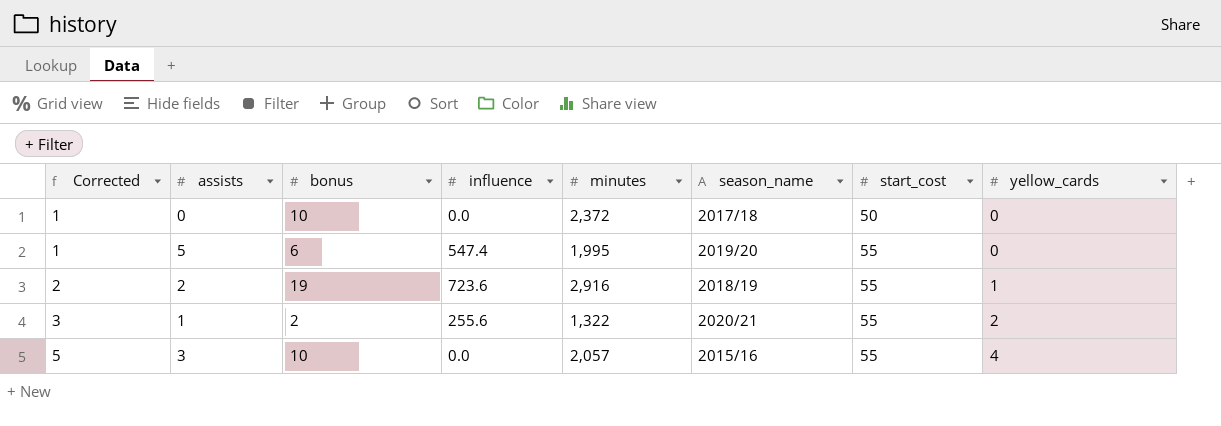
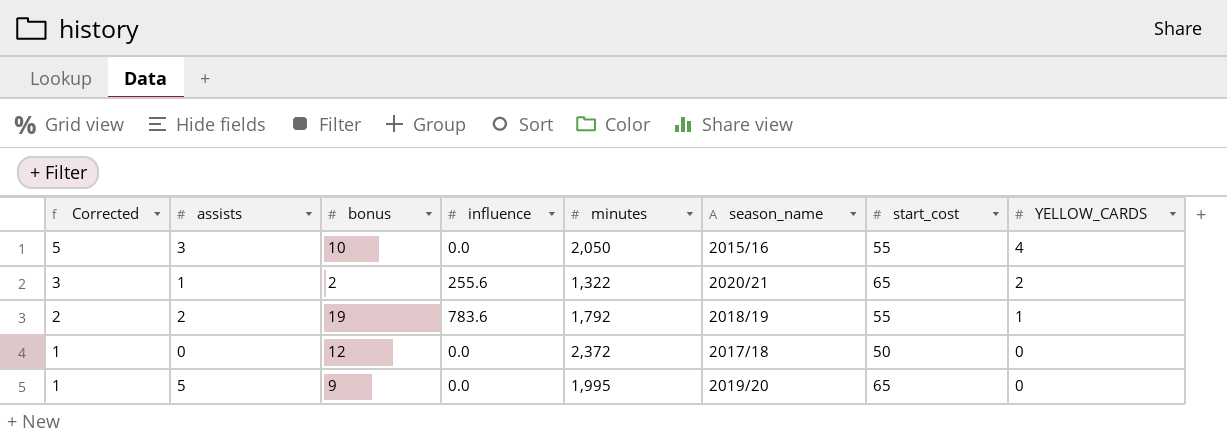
row order: Corrected ascending -> Corrected descending
column name: yellow_cards -> YELLOW_CARDS
3 | minutes: 2,057 -> 2,050
1 | start_cost: 55 -> 65
2 | influence: 723.6 -> 783.6
2 | minutes: 2,916 -> 1,792
0 | bonus: 10 -> 12
5 | bonus: 6 -> 9
5 | influence: 547.4 -> 0.0
5 | start_cost: 55 -> 65

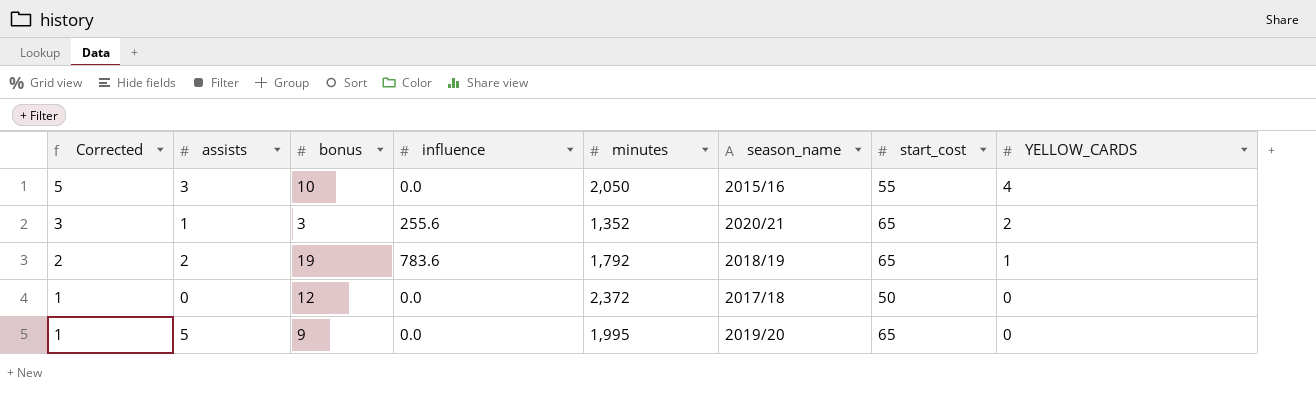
1 | bonus: 2 -> 3
1 | minutes: 1,322 -> 1,352
2 | start_cost: 55 -> 65

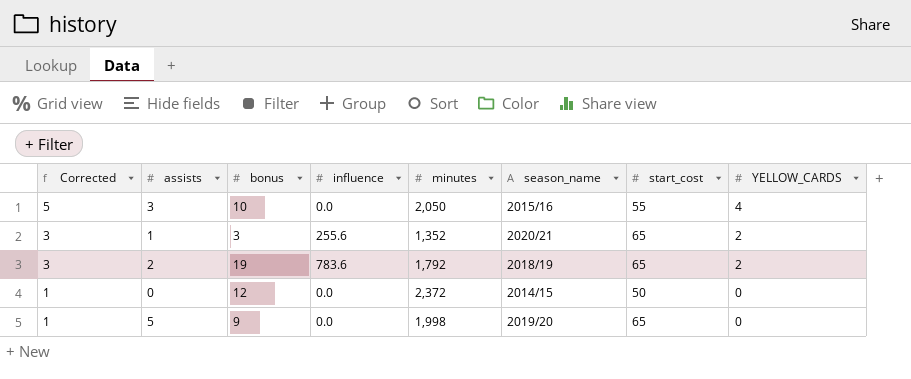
2 | Corrected: 2 -> 3
2 | YELLOW_CARDS: 1 -> 2
0 | season_name: 2017/18 -> 2014/15
5 | minutes: 1,995 -> 1,998

